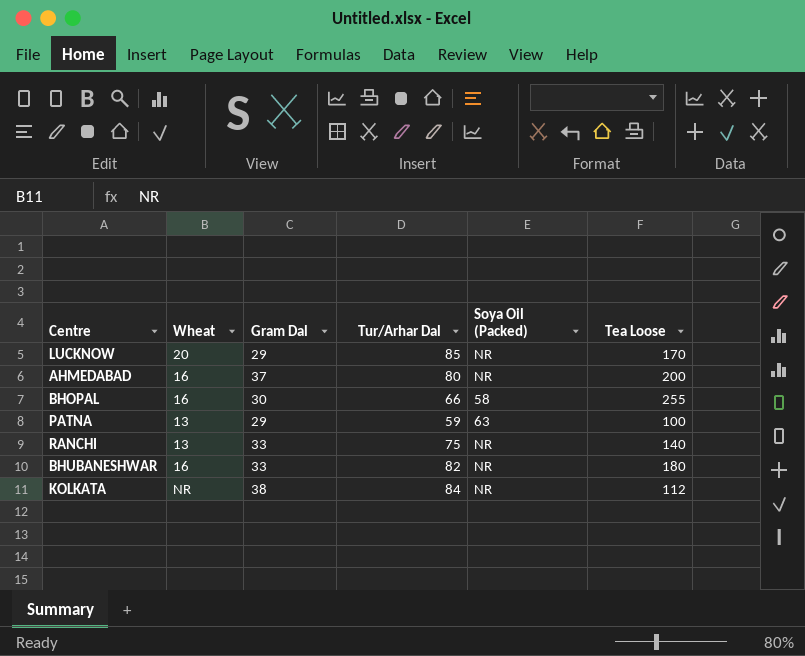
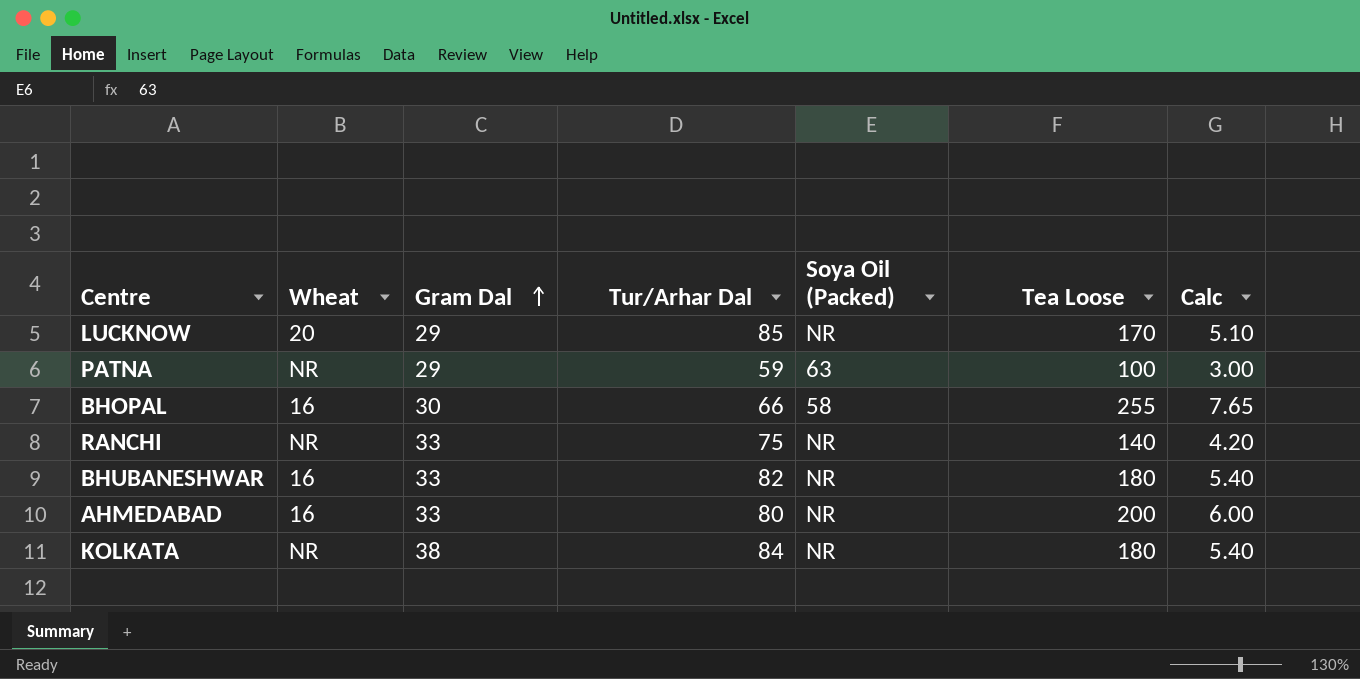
row order: none -> Gram Dal ascending
column Calc | formula: none -> [Tea Loose] * 0.03
PATNA | Wheat: 13 -> NR
RANCHI | Wheat: 13 -> NR
AHMEDABAD | Gram Dal: 37 -> 33
KOLKATA | Tea Loose: 112 -> 180

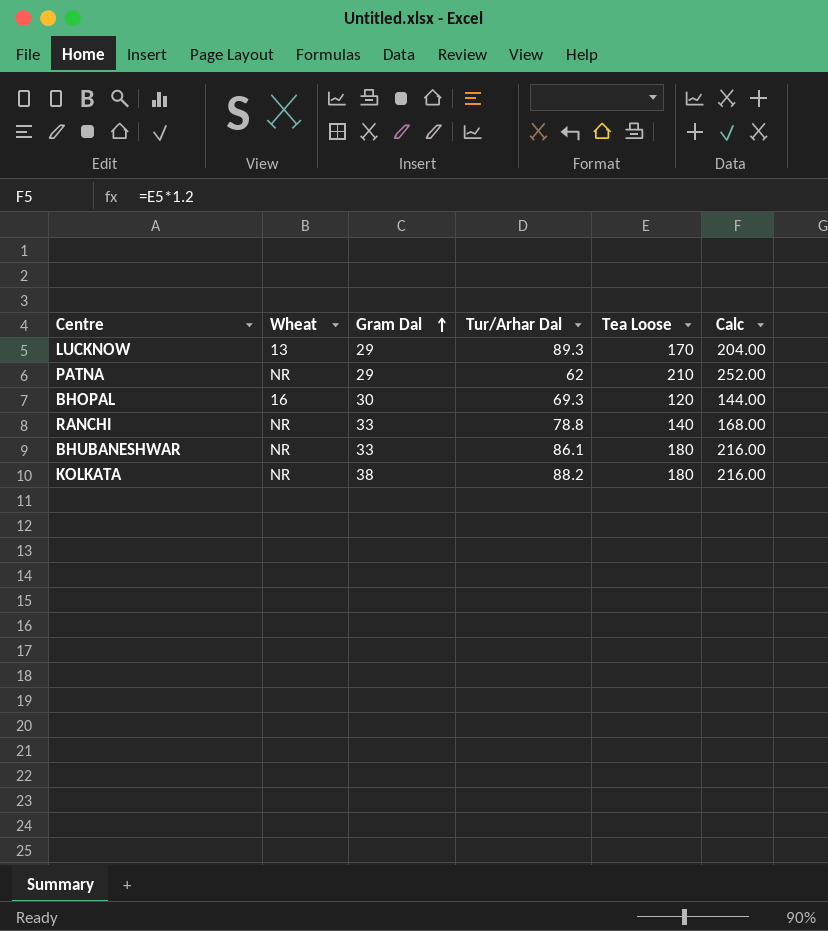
column Soya Oil (Packed) | position: 5 -> none
column Calc | formula: [Tea Loose] * 0.03 -> [Tea Loose] * 1.2
row AHMEDABAD: 16 | 33 | 80 | NR | 200 | 6.00 -> none
LUCKNOW | Wheat: 20 -> 13
LUCKNOW | Tur/Arhar Dal: 85 -> 89.3
PATNA | Tur/Arhar Dal: 59 -> 62
PATNA | Tea Loose: 100 -> 210
BHOPAL | Tur/Arhar Dal: 66 -> 69.3
BHOPAL | Tea Loose: 255 -> 120
RANCHI | Tur/Arhar Dal: 75 -> 78.8
BHUBANESHWAR | Wheat: 16 -> NR
BHUBANESHWAR | Tur/Arhar Dal: 82 -> 86.1
KOLKATA | Tur/Arhar Dal: 84 -> 88.2

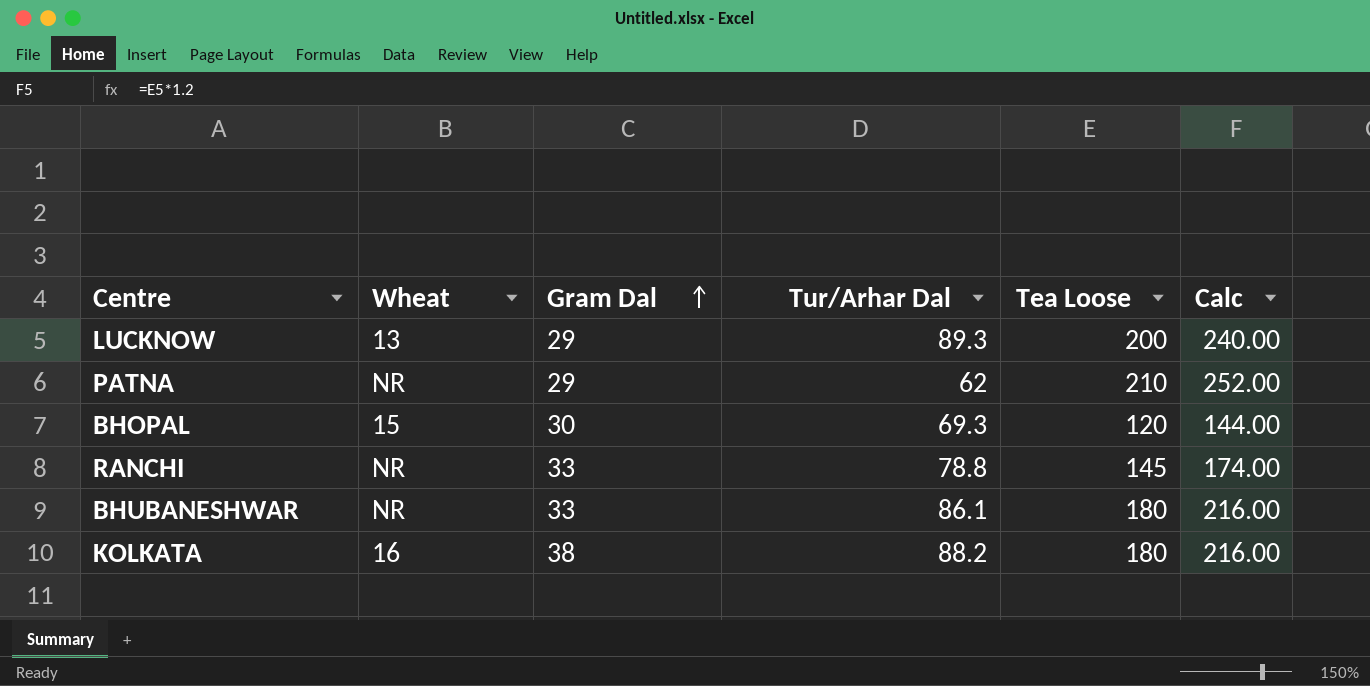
LUCKNOW | Tea Loose: 170 -> 200
LUCKNOW | Calc: 204.00 -> 240.00
BHOPAL | Wheat: 16 -> 15
RANCHI | Tea Loose: 140 -> 145
RANCHI | Calc: 168.00 -> 174.00
KOLKATA | Wheat: NR -> 16

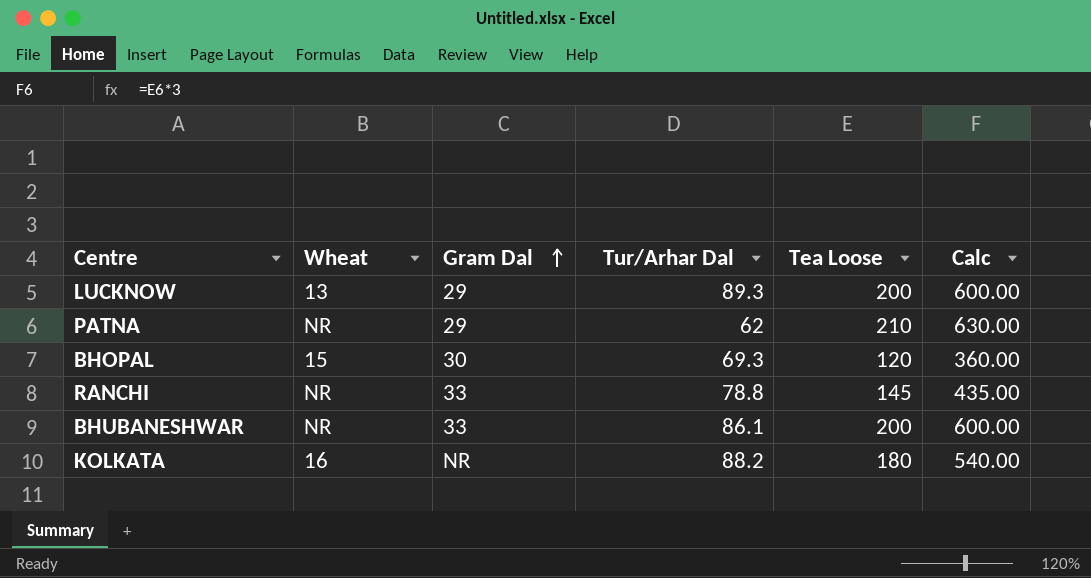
column Calc | formula: [Tea Loose] * 1.2 -> [Tea Loose] * 3
BHUBANESHWAR | Tea Loose: 180 -> 200
KOLKATA | Gram Dal: 38 -> NR

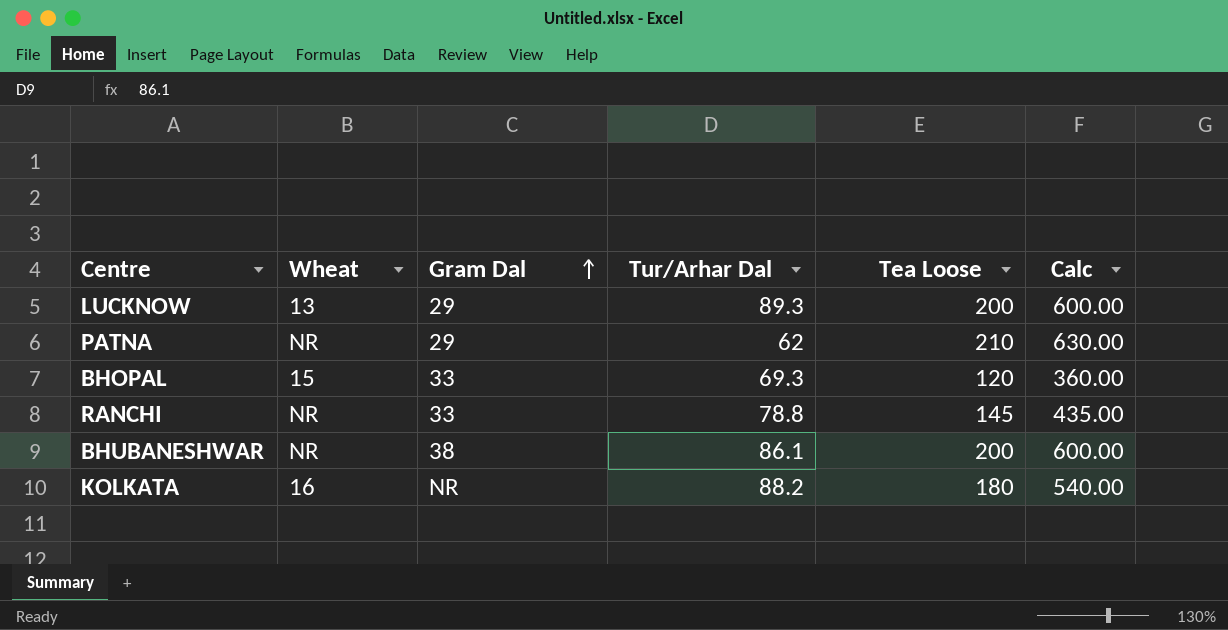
BHOPAL | Gram Dal: 30 -> 33
BHUBANESHWAR | Gram Dal: 33 -> 38

